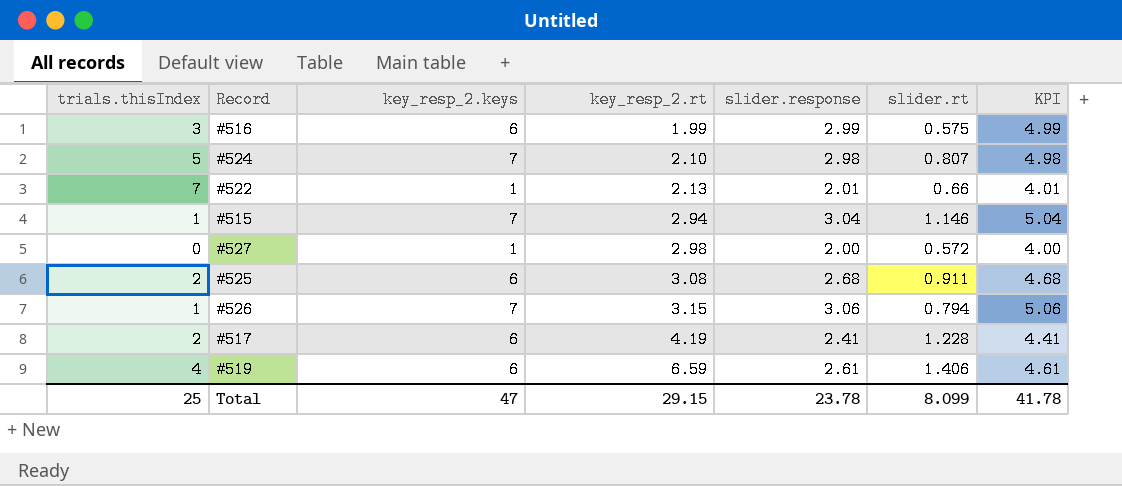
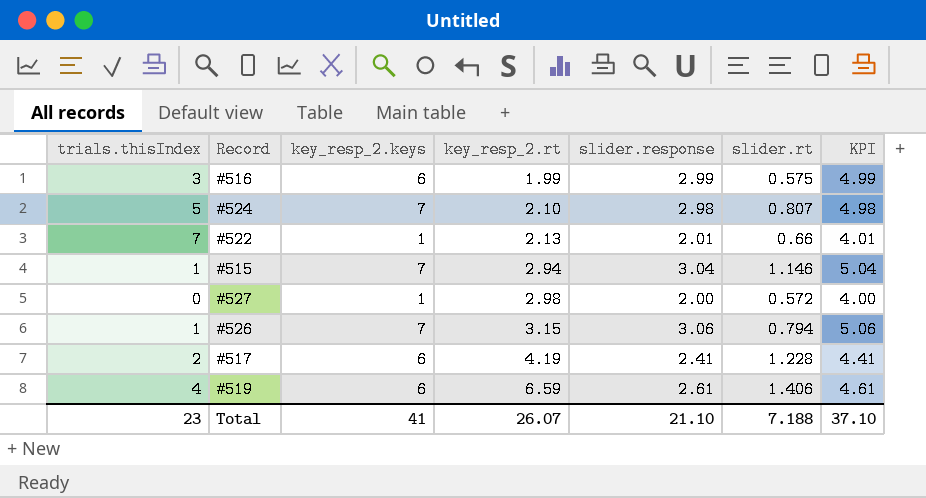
row #525: 2 | 6 | 3.08 | 2.68 | 0.911 | 4.68 -> none
Total | trials.thisIndex: 25 -> 23
Total | key_resp_2.keys: 47 -> 41
Total | key_resp_2.rt: 29.15 -> 26.07
Total | slider.response: 23.78 -> 21.10
Total | slider.rt: 8.099 -> 7.188
Total | KPI: 41.78 -> 37.10

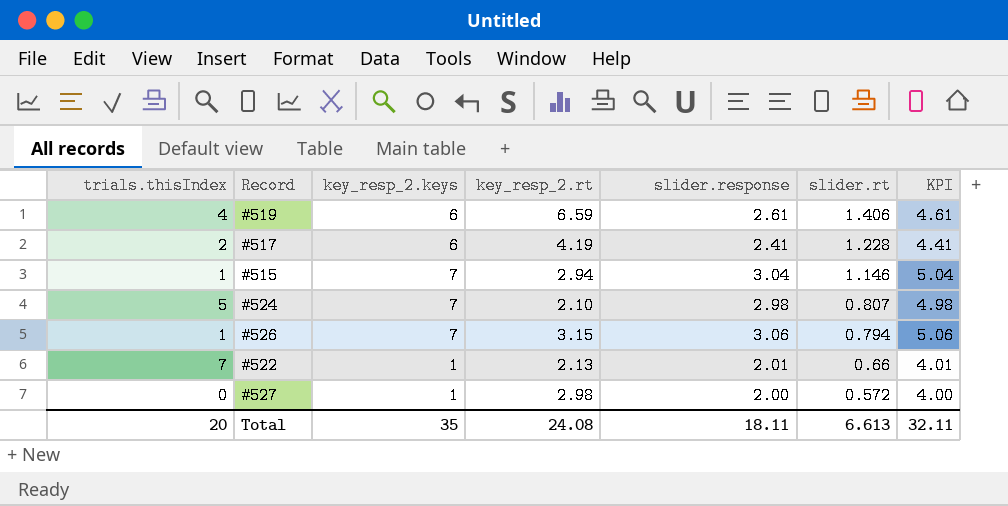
row order: key_resp_2.rt ascending -> slider.rt descending
row #516: 3 | 6 | 1.99 | 2.99 | 0.575 | 4.99 -> none
Total | trials.thisIndex: 23 -> 20
Total | key_resp_2.keys: 41 -> 35
Total | key_resp_2.rt: 26.07 -> 24.08
Total | slider.response: 21.10 -> 18.11
Total | slider.rt: 7.188 -> 6.613
Total | KPI: 37.10 -> 32.11

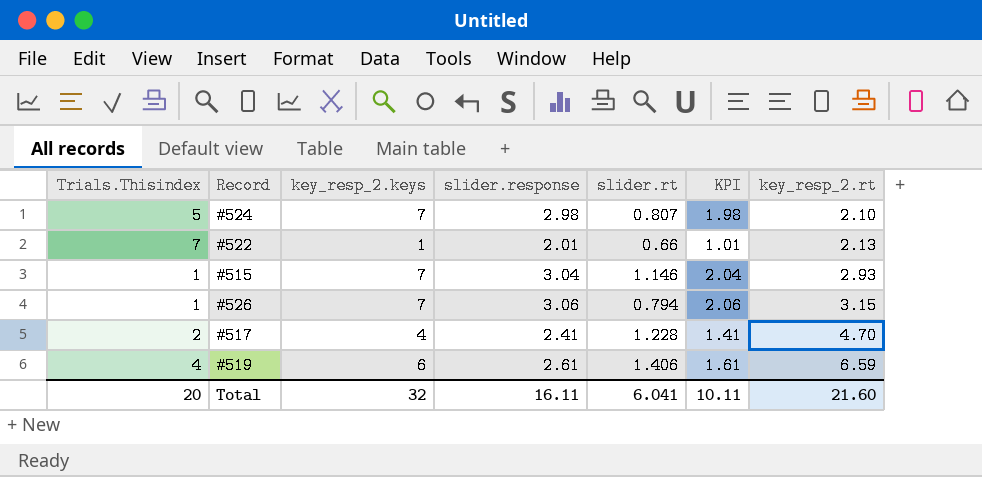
row order: slider.rt descending -> key_resp_2.rt ascending
column name: trials.thisIndex -> Trials.Thisindex
column KPI | formula: [slider.response] + 2 -> [slider.response] - 1
column key_resp_2.rt | position: 4 -> 7
row #527: 0 | 1 | 2.98 | 2.00 | 0.572 | 4.00 -> none
#515 | key_resp_2.rt: 2.94 -> 2.93
#517 | key_resp_2.keys: 6 -> 4
#517 | key_resp_2.rt: 4.19 -> 4.70
Total | key_resp_2.keys: 35 -> 32
Total | slider.response: 18.11 -> 16.11
Total | slider.rt: 6.613 -> 6.041
Total | KPI: 32.11 -> 10.11
Total | key_resp_2.rt: 24.08 -> 21.60

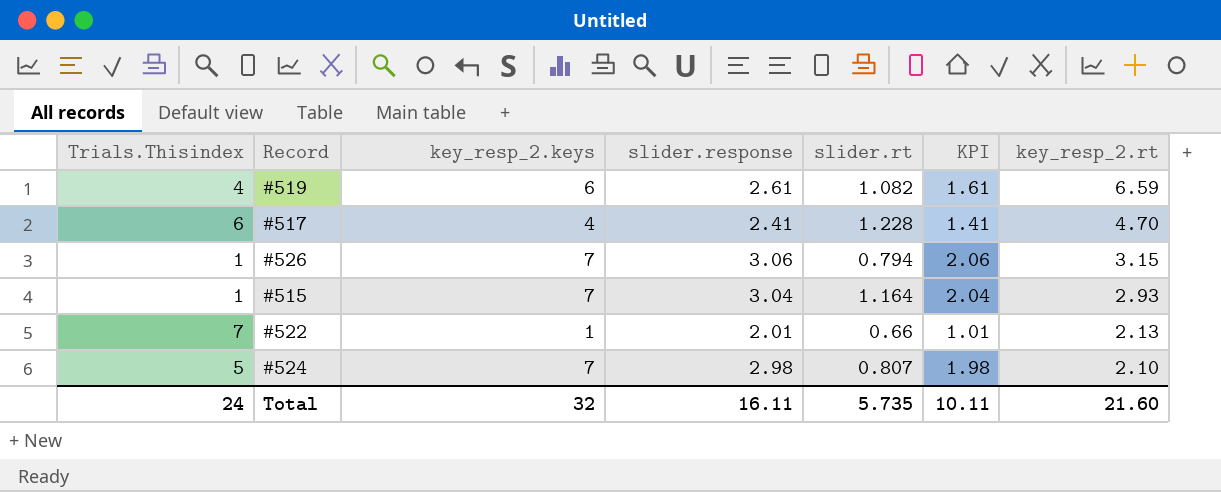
row order: key_resp_2.rt ascending -> key_resp_2.rt descending
#519 | slider.rt: 1.406 -> 1.082
#517 | Trials.Thisindex: 2 -> 6
#515 | slider.rt: 1.146 -> 1.164
Total | Trials.Thisindex: 20 -> 24
Total | slider.rt: 6.041 -> 5.735

